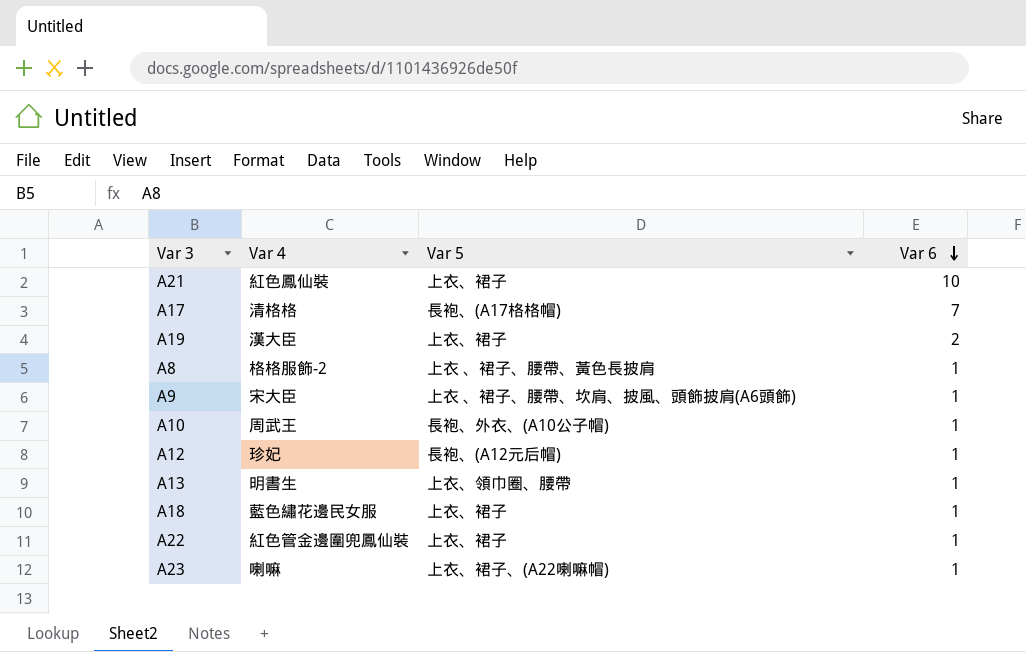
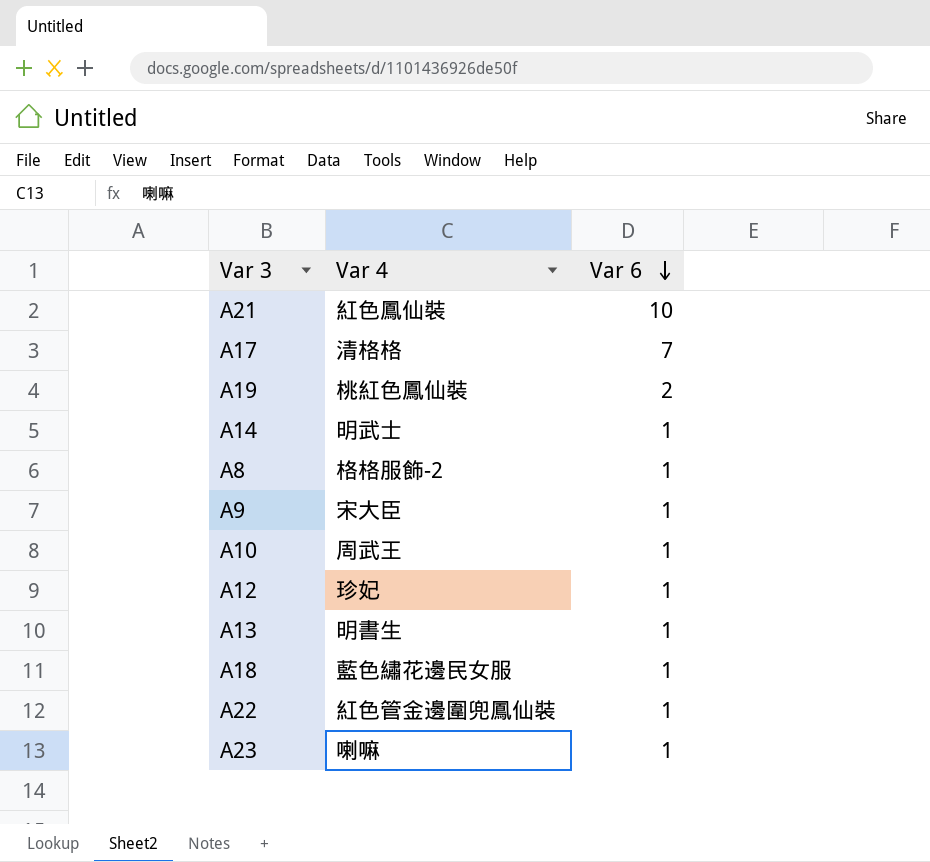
column Var 5 | position: 3 -> none
A19 | Var 4: 漢大臣 -> 桃紅色鳳仙裝
row A14: none -> 明武士 | 1

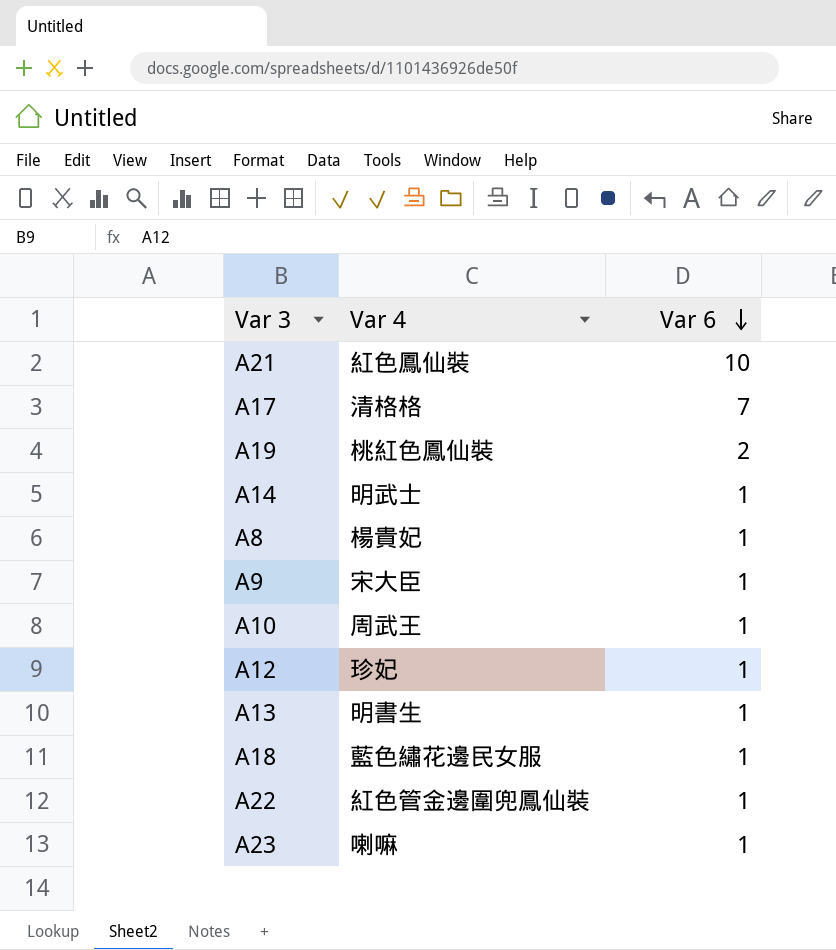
A8 | Var 4: 格格服飾-2 -> 楊貴妃

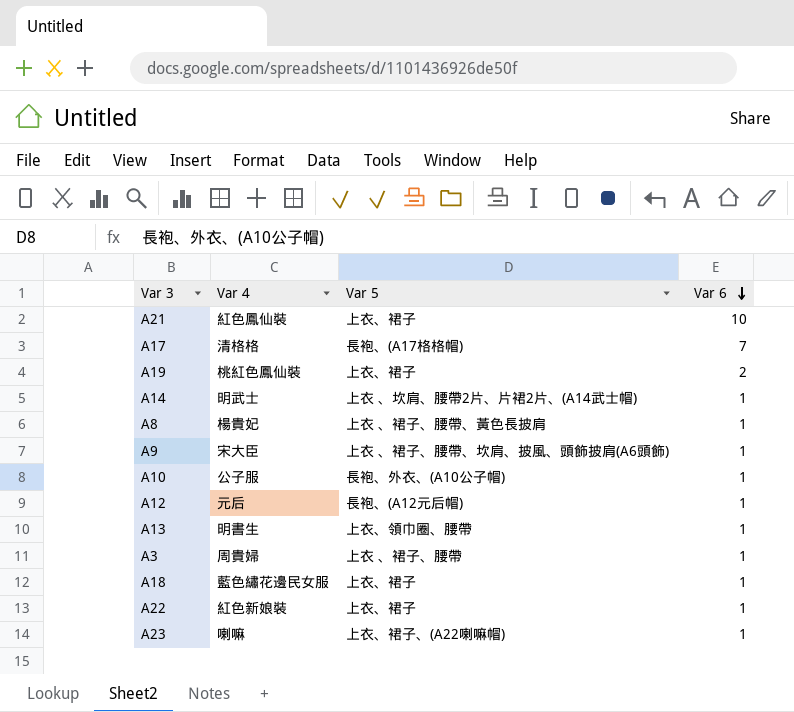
column Var 5 | position: none -> 3
A10 | Var 4: 周武王 -> 公子服
A12 | Var 4: 珍妃 -> 元后
row A3: none -> 周貴婦 | 上衣 、裙子、腰帶 | 1
A22 | Var 4: 紅色管金邊圍兜鳳仙裝 -> 紅色新娘裝

